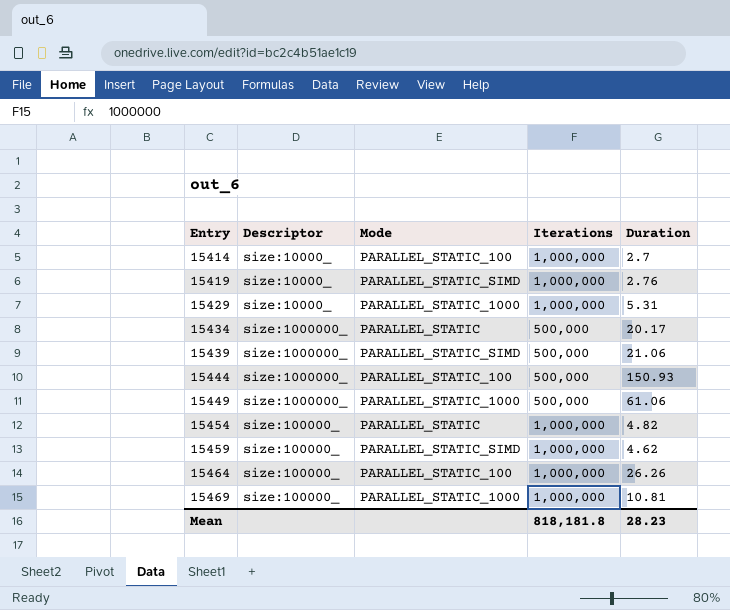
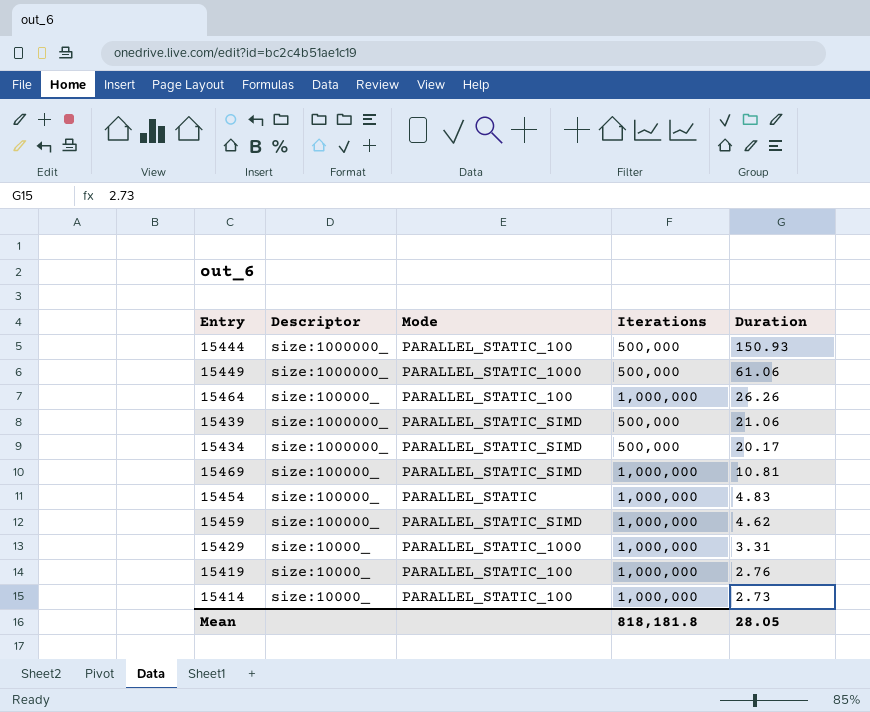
row order: Entry ascending -> Duration descending
15434 | Mode: PARALLEL_STATIC -> PARALLEL_STATIC_SIMD
15469 | Mode: PARALLEL_STATIC_1000 -> PARALLEL_STATIC_SIMD
15454 | Duration: 4.82 -> 4.83
15429 | Duration: 5.31 -> 3.31
15419 | Mode: PARALLEL_STATIC_SIMD -> PARALLEL_STATIC_100
15414 | Duration: 2.7 -> 2.73
Mean | Duration: 28.23 -> 28.05

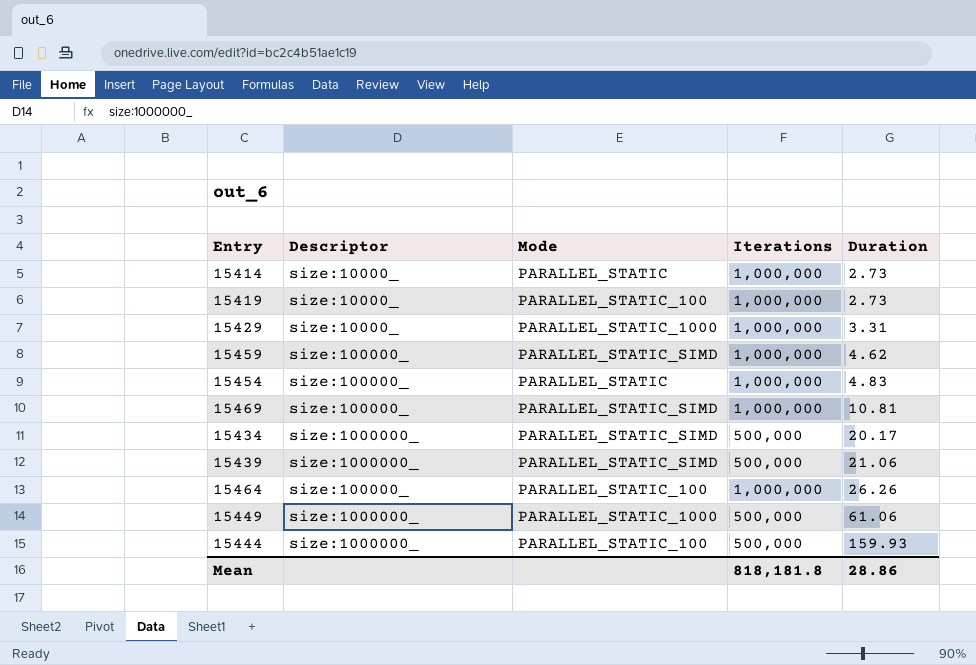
row order: Duration descending -> Duration ascending
15414 | Mode: PARALLEL_STATIC_100 -> PARALLEL_STATIC
15419 | Duration: 2.76 -> 2.73
15444 | Duration: 150.93 -> 159.93
Mean | Duration: 28.05 -> 28.86

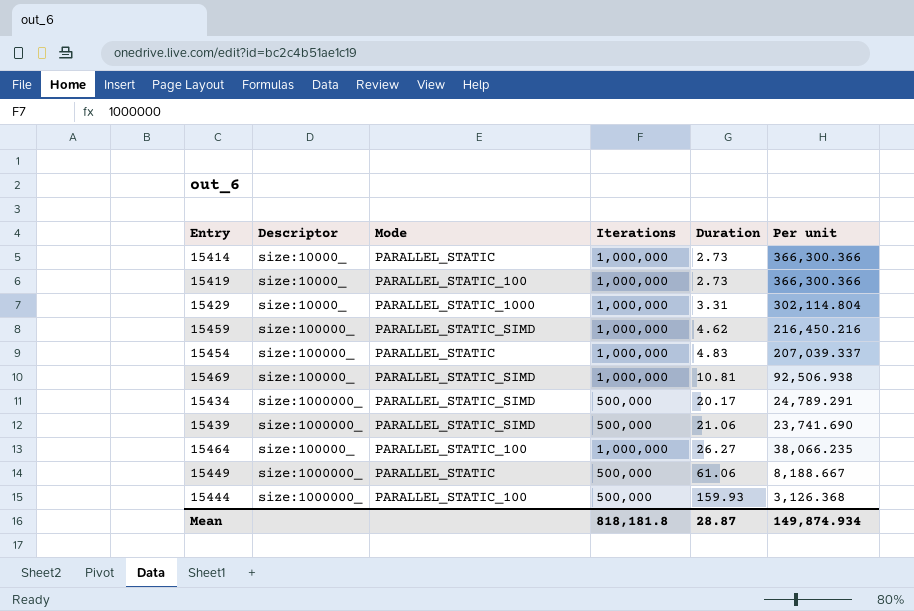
column Per unit | formula: none -> [Iterations] / [Duration]
15464 | Duration: 26.26 -> 26.27
15449 | Mode: PARALLEL_STATIC_1000 -> PARALLEL_STATIC
Mean | Duration: 28.86 -> 28.87

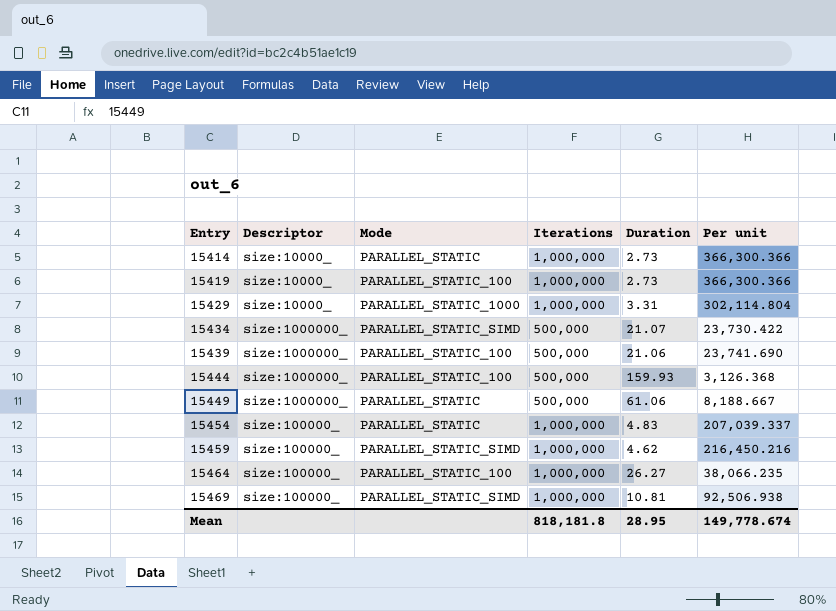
row order: Duration ascending -> Entry ascending
15434 | Duration: 20.17 -> 21.07
15434 | Per unit: 24,789.291 -> 23,730.422
15439 | Mode: PARALLEL_STATIC_SIMD -> PARALLEL_STATIC_100
Mean | Duration: 28.87 -> 28.95
Mean | Per unit: 149,874.934 -> 149,778.674

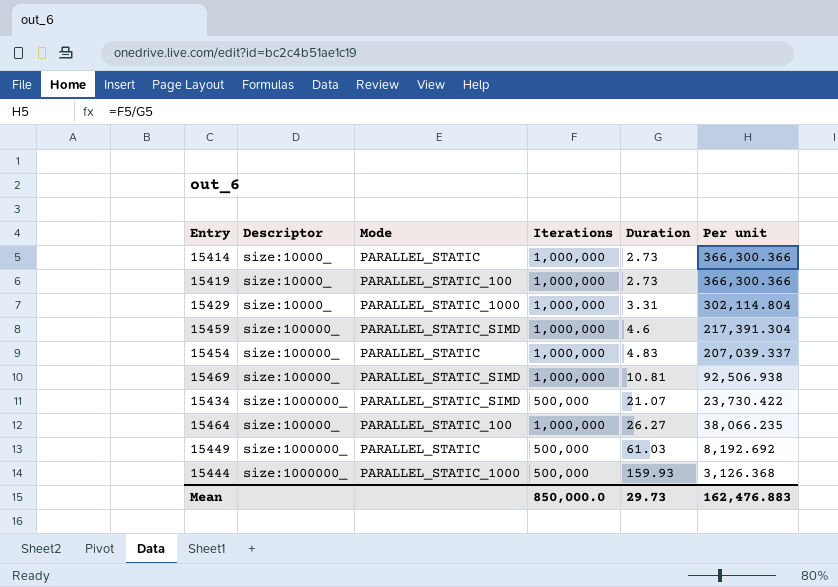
row order: Entry ascending -> Duration ascending
row 15439: size:1000000_ | PARALLEL_STATIC_100 | 500,000 | 21.06 | 23,741.690 -> none
15459 | Duration: 4.62 -> 4.6
15459 | Per unit: 216,450.216 -> 217,391.304
15449 | Duration: 61.06 -> 61.03
15449 | Per unit: 8,188.667 -> 8,192.692
15444 | Mode: PARALLEL_STATIC_100 -> PARALLEL_STATIC_1000
Mean | Iterations: 818,181.8 -> 850,000.0
Mean | Duration: 28.95 -> 29.73
Mean | Per unit: 149,778.674 -> 162,476.883

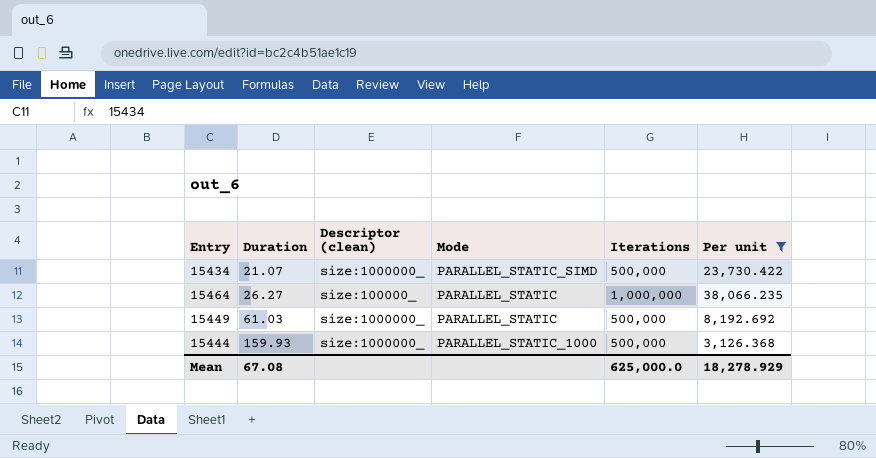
filter: none -> Per unit <= 38,066.235
column Duration | position: 5 -> 2
column name: Descriptor -> Descriptor (clean)
15464 | Mode: PARALLEL_STATIC_100 -> PARALLEL_STATIC
Mean | Duration: 29.73 -> 67.08
Mean | Iterations: 850,000.0 -> 625,000.0
Mean | Per unit: 162,476.883 -> 18,278.929

